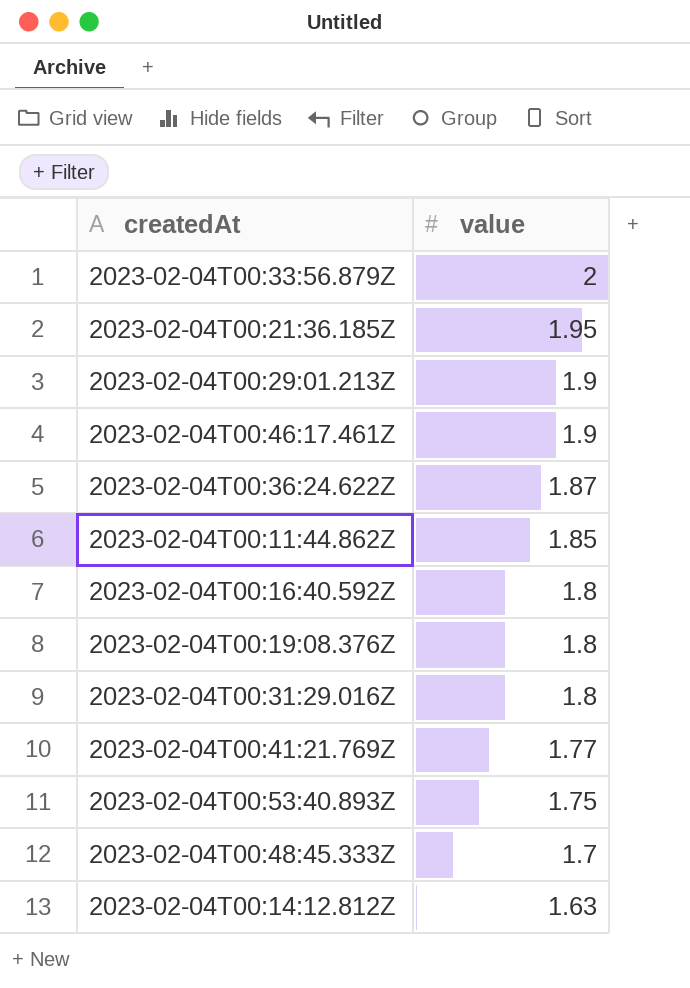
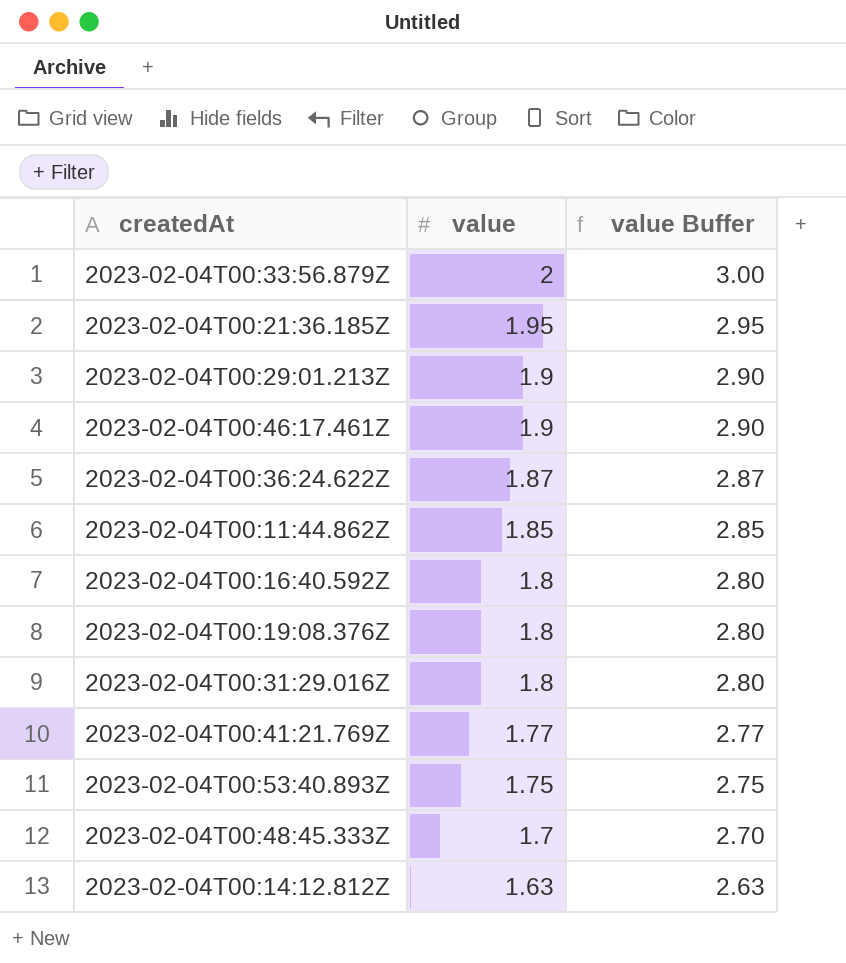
column value Buffer | formula: none -> [value] + 1

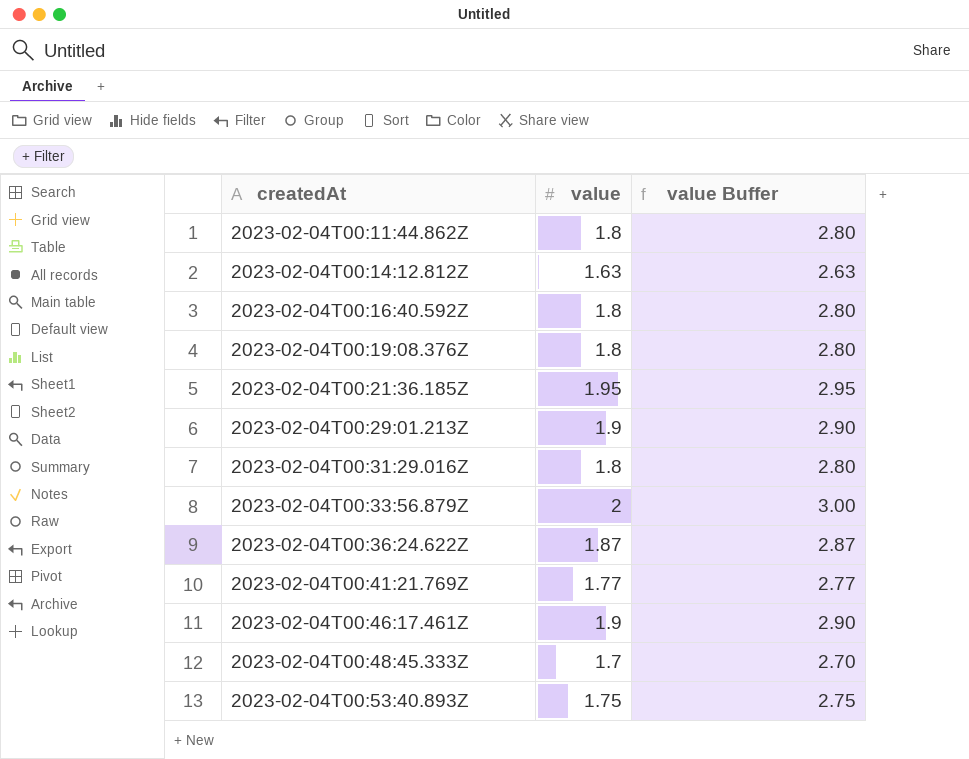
row order: value descending -> createdAt ascending
2023-02-04T00:11:44.862Z | value: 1.85 -> 1.8
2023-02-04T00:11:44.862Z | value Buffer: 2.85 -> 2.80

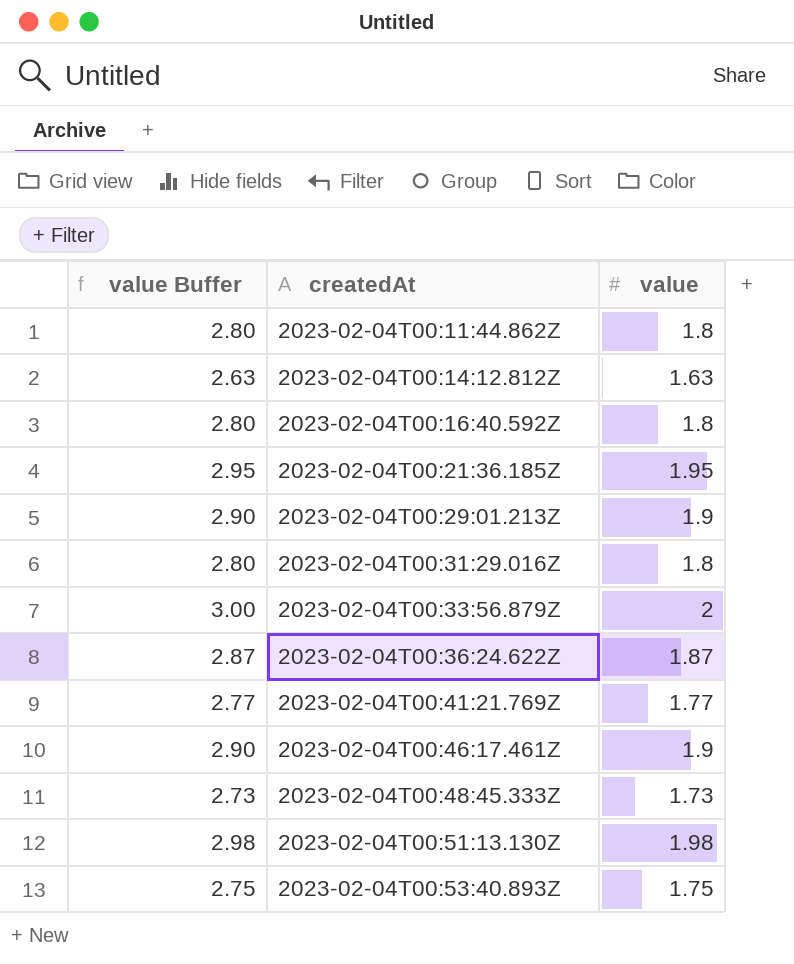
column value Buffer | position: 3 -> 1
row 2023-02-04T00:19:08.376Z: 1.8 | 2.80 -> none
2023-02-04T00:48:45.333Z | value Buffer: 2.70 -> 2.73
2023-02-04T00:48:45.333Z | value: 1.7 -> 1.73
row 2023-02-04T00:51:13.130Z: none -> 2.98 | 1.98

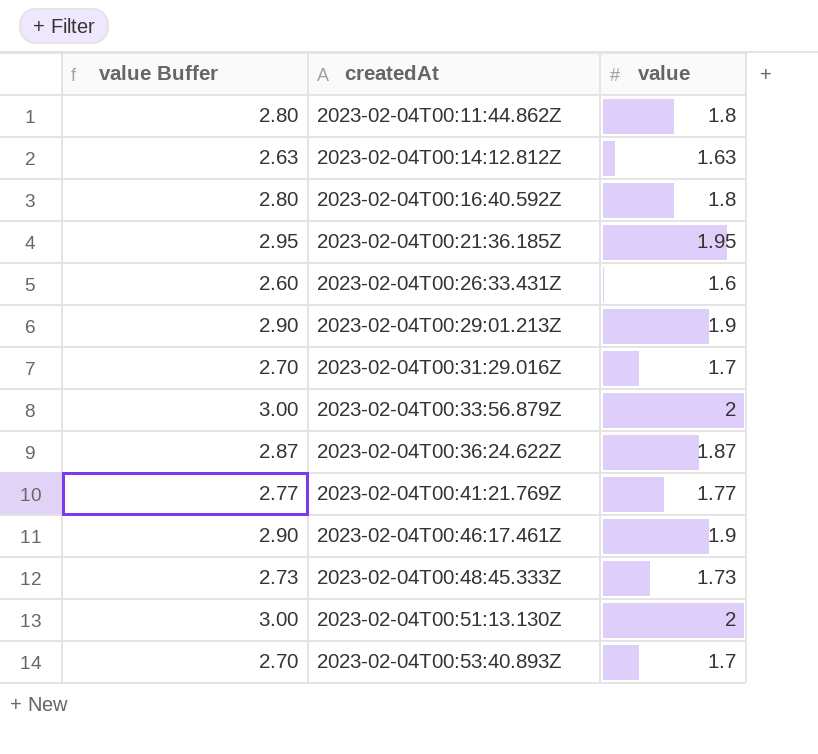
row 2023-02-04T00:26:33.431Z: none -> 2.60 | 1.6
2023-02-04T00:31:29.016Z | value Buffer: 2.80 -> 2.70
2023-02-04T00:31:29.016Z | value: 1.8 -> 1.7
2023-02-04T00:51:13.130Z | value Buffer: 2.98 -> 3.00
2023-02-04T00:51:13.130Z | value: 1.98 -> 2
2023-02-04T00:53:40.893Z | value Buffer: 2.75 -> 2.70
2023-02-04T00:53:40.893Z | value: 1.75 -> 1.7

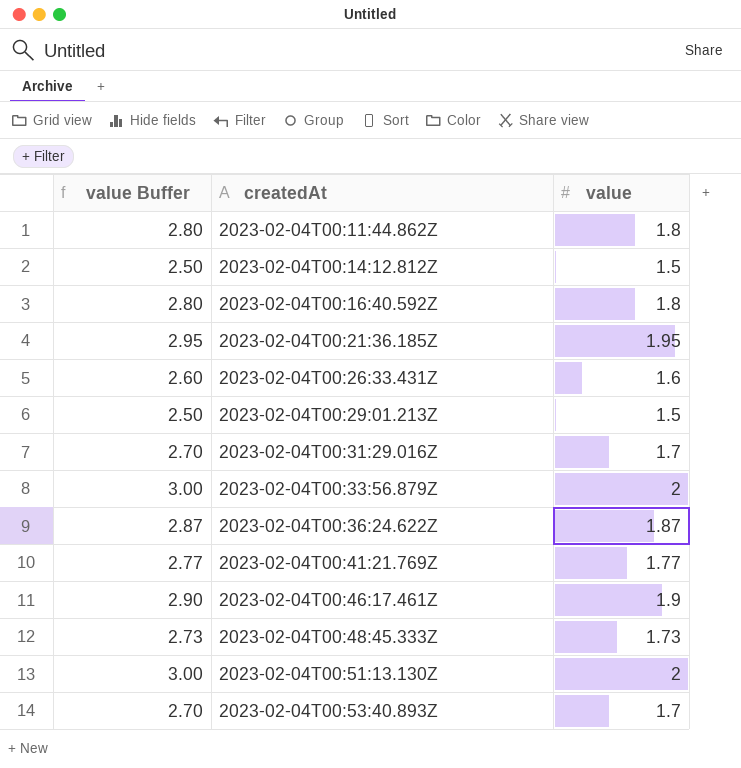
2023-02-04T00:14:12.812Z | value Buffer: 2.63 -> 2.50
2023-02-04T00:14:12.812Z | value: 1.63 -> 1.5
2023-02-04T00:29:01.213Z | value Buffer: 2.90 -> 2.50
2023-02-04T00:29:01.213Z | value: 1.9 -> 1.5

